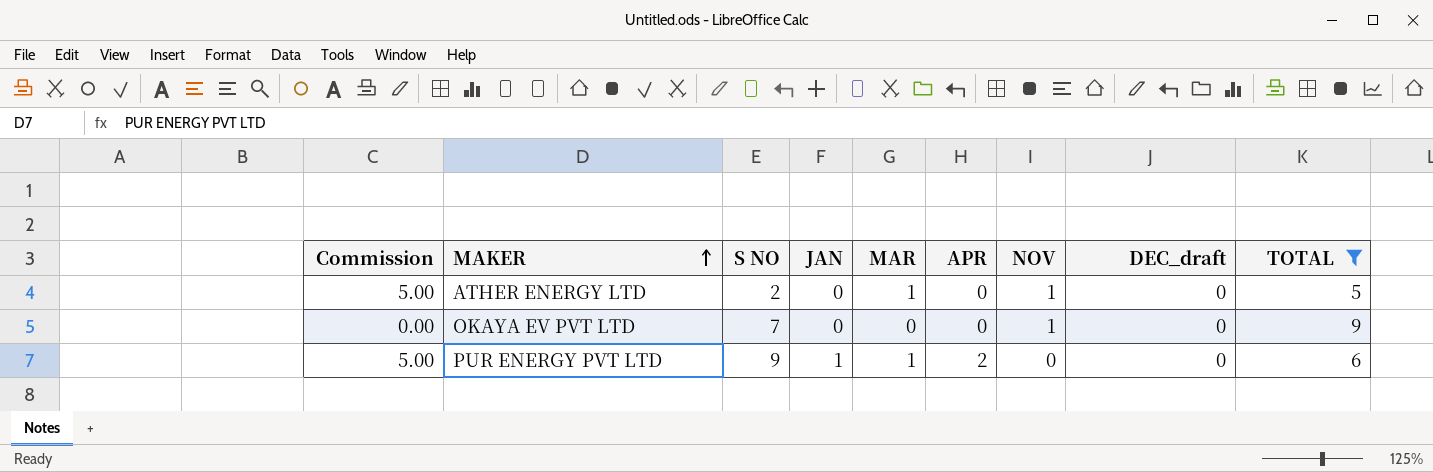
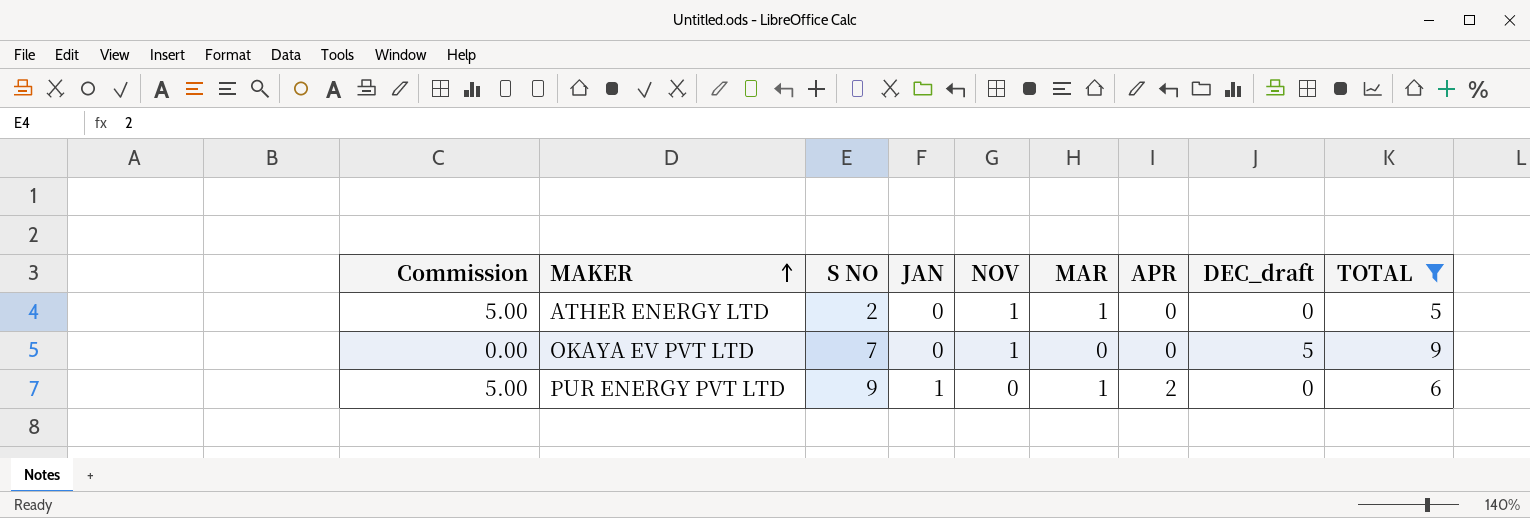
column NOV | position: 7 -> 5
OKAYA EV PVT LTD | DEC_draft: 0 -> 5

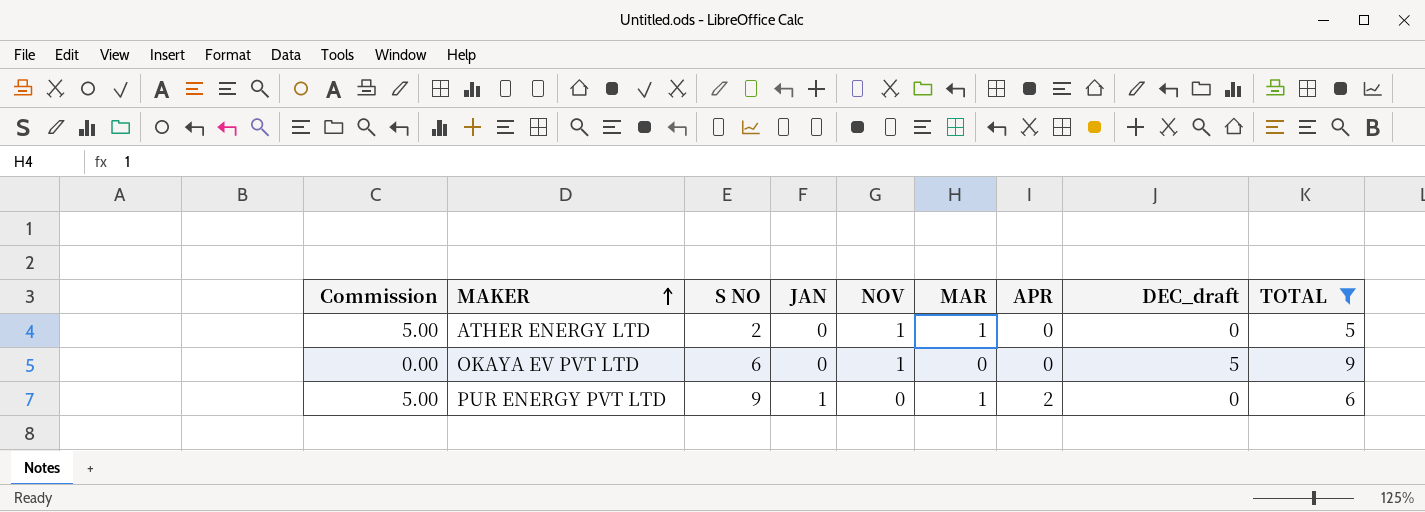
OKAYA EV PVT LTD | S NO: 7 -> 6

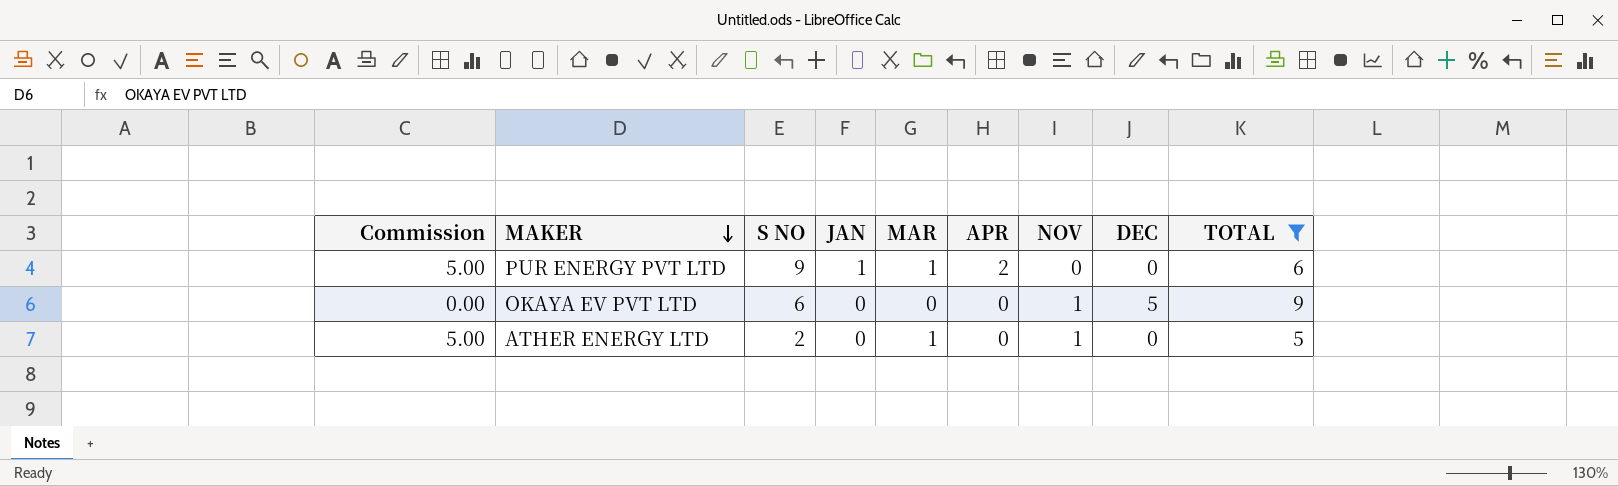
row order: MAKER ascending -> MAKER descending
column NOV | position: 5 -> 7
column name: DEC_draft -> DEC

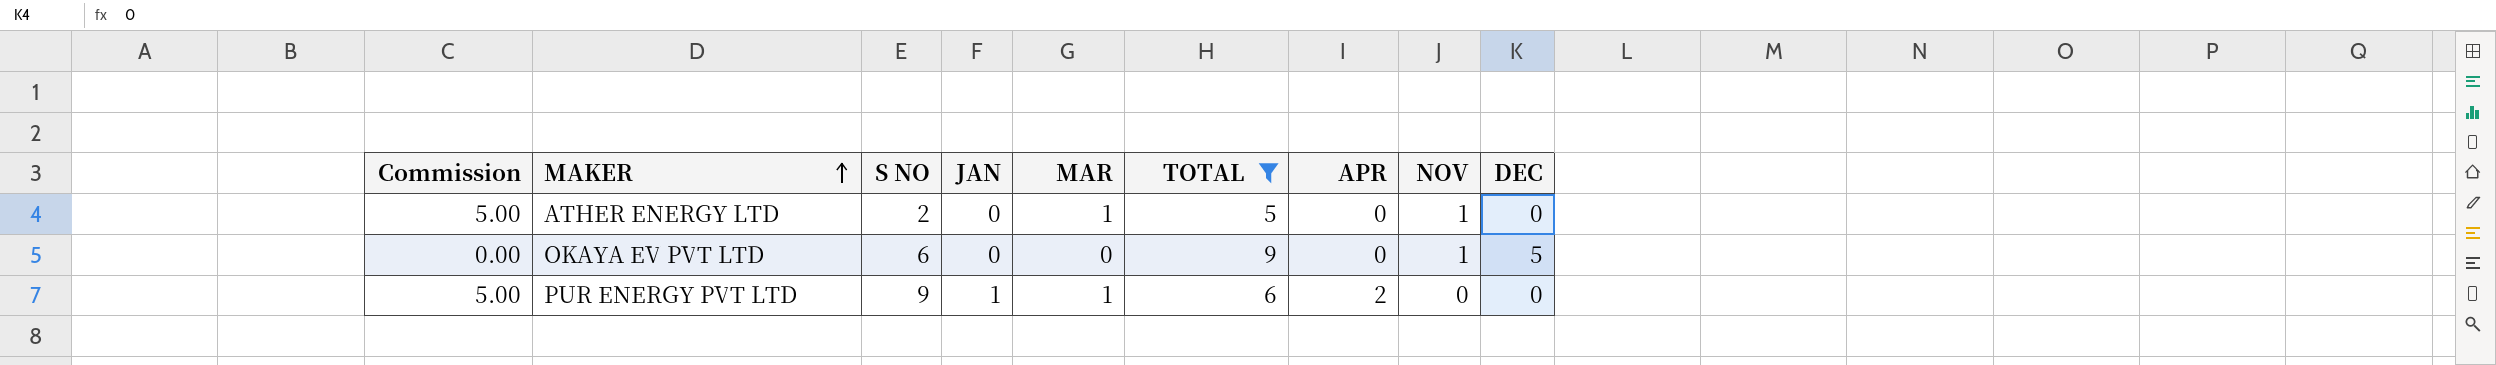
row order: MAKER descending -> MAKER ascending
column TOTAL | position: 9 -> 6

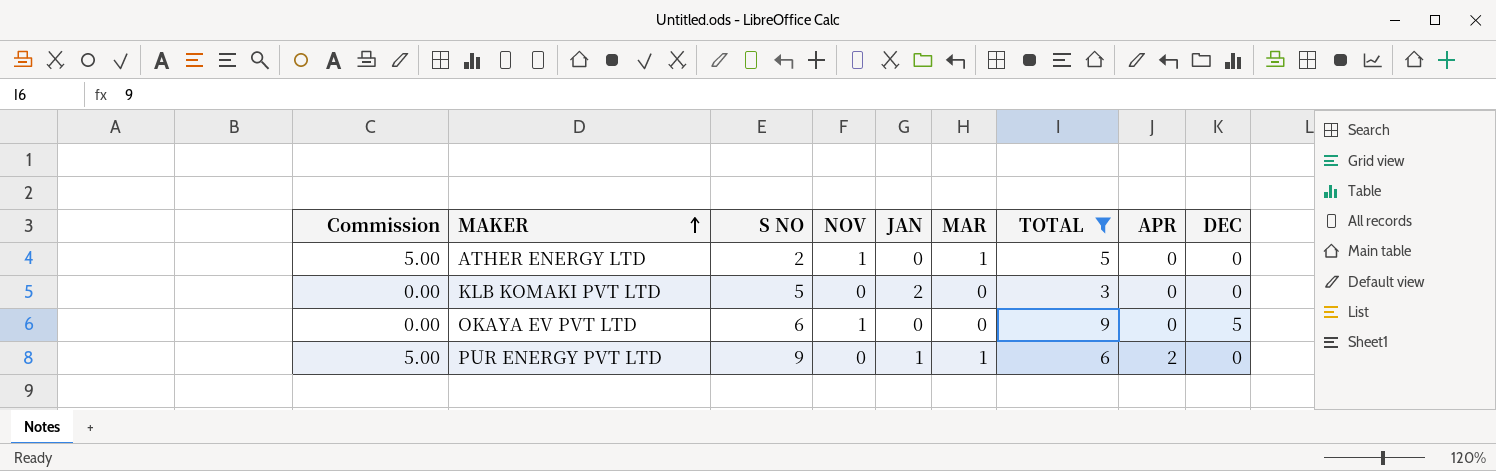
column NOV | position: 8 -> 4
row KLB KOMAKI PVT LTD: none -> 0.00 | 5 | 0 | 2 | 0 | 3 | 0 | 0

